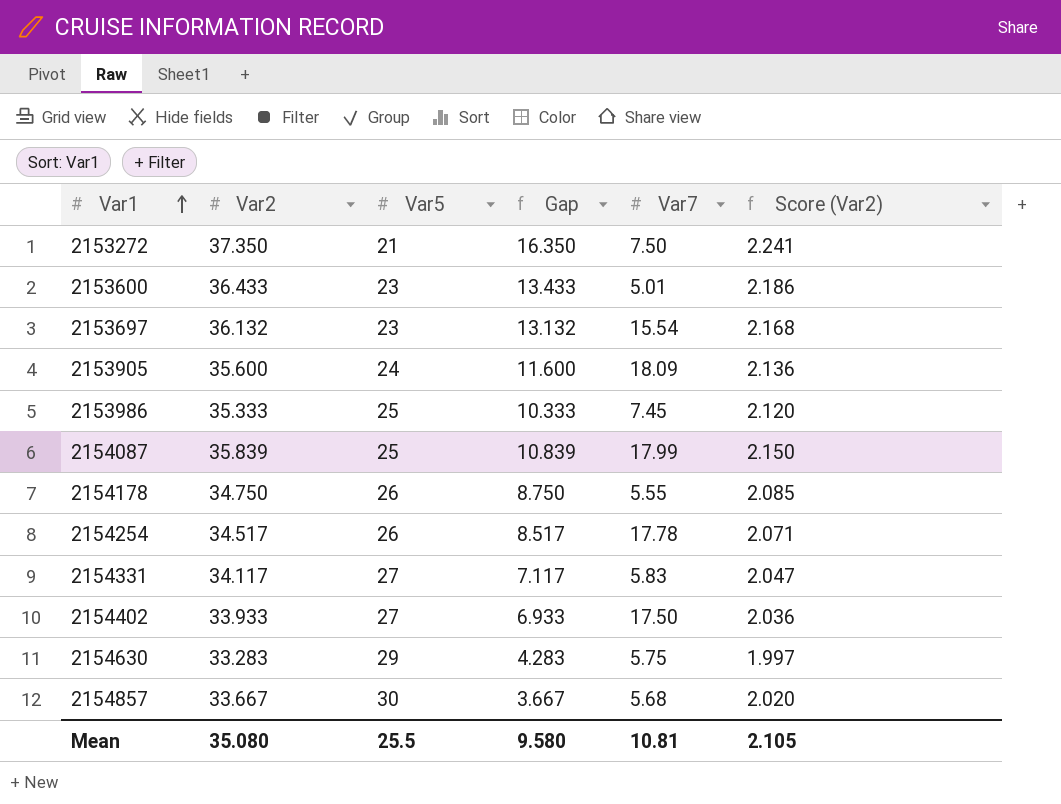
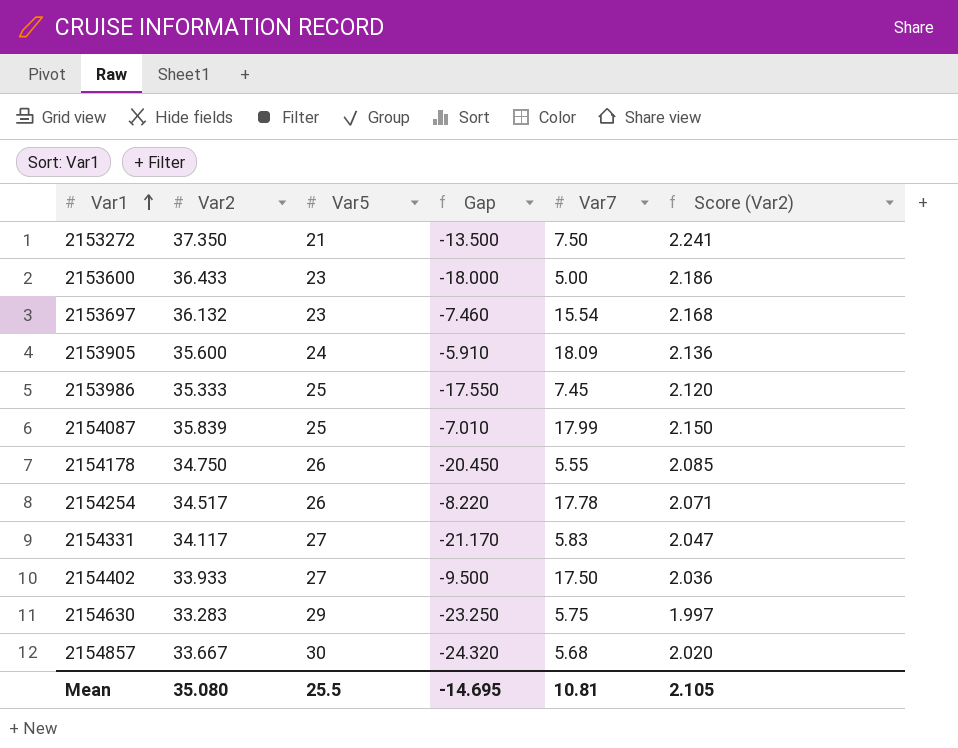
column Gap | formula: [Var2] - [Var5] -> [Var7] - [Var5]
2153600 | Var7: 5.01 -> 5.00
Mean | Gap: 9.580 -> -14.695

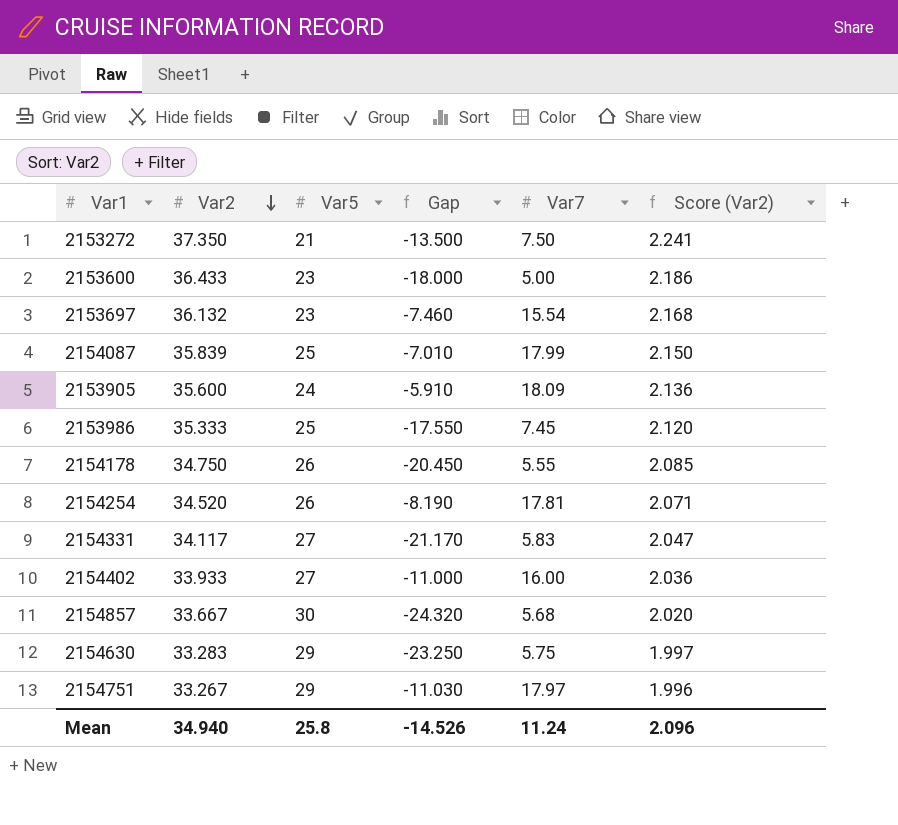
row order: Var1 ascending -> Var2 descending
2154254 | Var2: 34.517 -> 34.520
2154254 | Gap: -8.220 -> -8.190
2154254 | Var7: 17.78 -> 17.81
2154402 | Gap: -9.500 -> -11.000
2154402 | Var7: 17.50 -> 16.00
row 2154751: none -> 33.267 | 29 | -11.030 | 17.97 | 1.996
Mean | Var2: 35.080 -> 34.940
Mean | Var5: 25.5 -> 25.8
Mean | Gap: -14.695 -> -14.526
Mean | Var7: 10.81 -> 11.24
Mean | Score (Var2): 2.105 -> 2.096

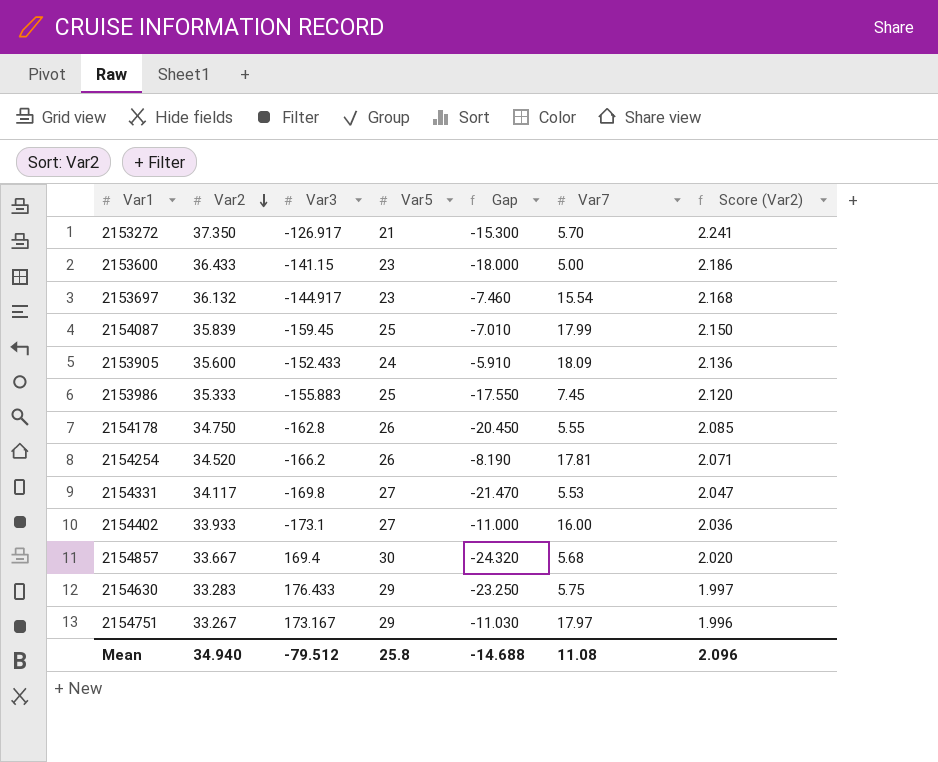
column Var3 | position: none -> 3
2153272 | Gap: -13.500 -> -15.300
2153272 | Var7: 7.50 -> 5.70
2154331 | Gap: -21.170 -> -21.470
2154331 | Var7: 5.83 -> 5.53
Mean | Gap: -14.526 -> -14.688
Mean | Var7: 11.24 -> 11.08

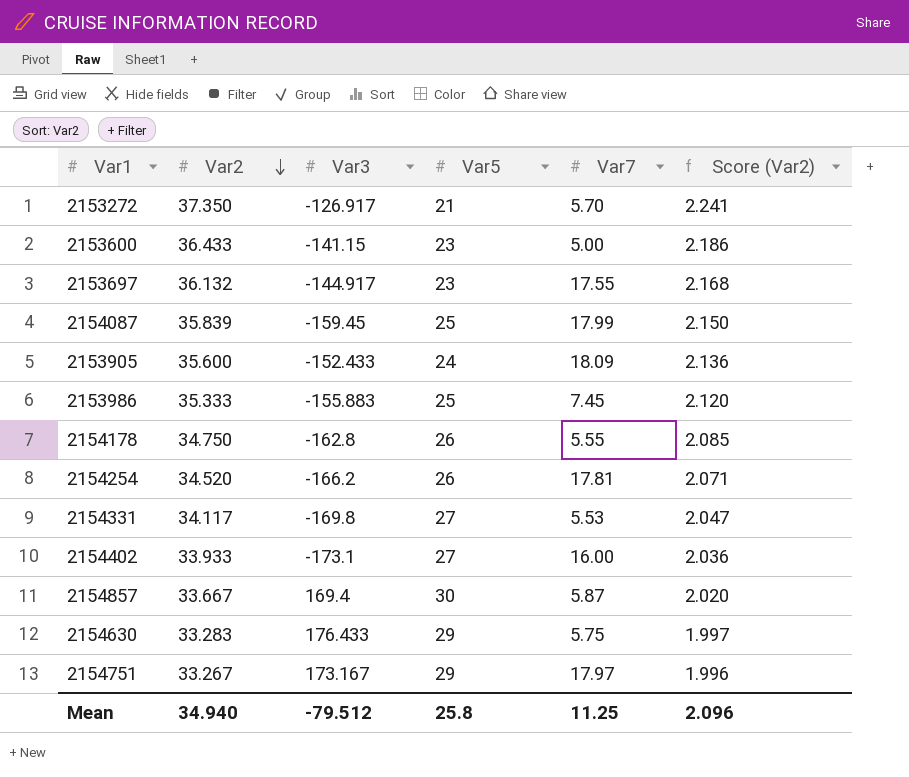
column Gap | formula: [Var7] - [Var5] -> none
2153697 | Var7: 15.54 -> 17.55
2154857 | Var7: 5.68 -> 5.87
Mean | Var7: 11.08 -> 11.25

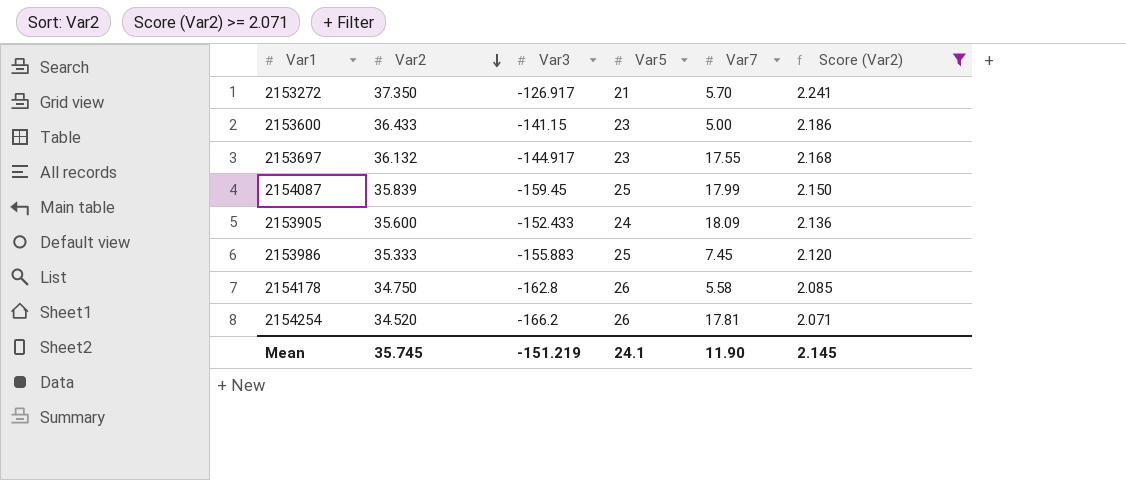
filter: none -> Score (Var2) >= 2.071
2154178 | Var7: 5.55 -> 5.58
Mean | Var2: 34.940 -> 35.745
Mean | Var3: -79.512 -> -151.219
Mean | Var5: 25.8 -> 24.1
Mean | Var7: 11.25 -> 11.90
Mean | Score (Var2): 2.096 -> 2.145

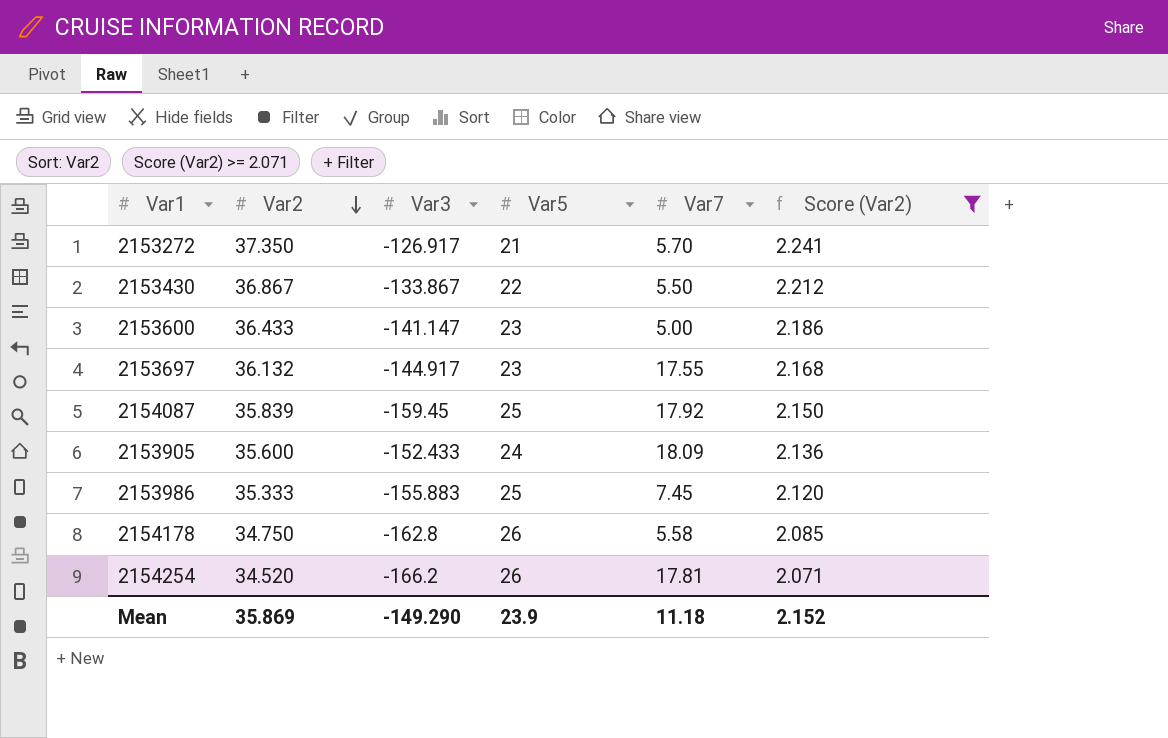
row 2153430: none -> 36.867 | -133.867 | 22 | 5.50 | 2.212
2153600 | Var3: -141.15 -> -141.147
2154087 | Var7: 17.99 -> 17.92
Mean | Var2: 35.745 -> 35.869
Mean | Var3: -151.219 -> -149.290
Mean | Var5: 24.1 -> 23.9
Mean | Var7: 11.90 -> 11.18
Mean | Score (Var2): 2.145 -> 2.152

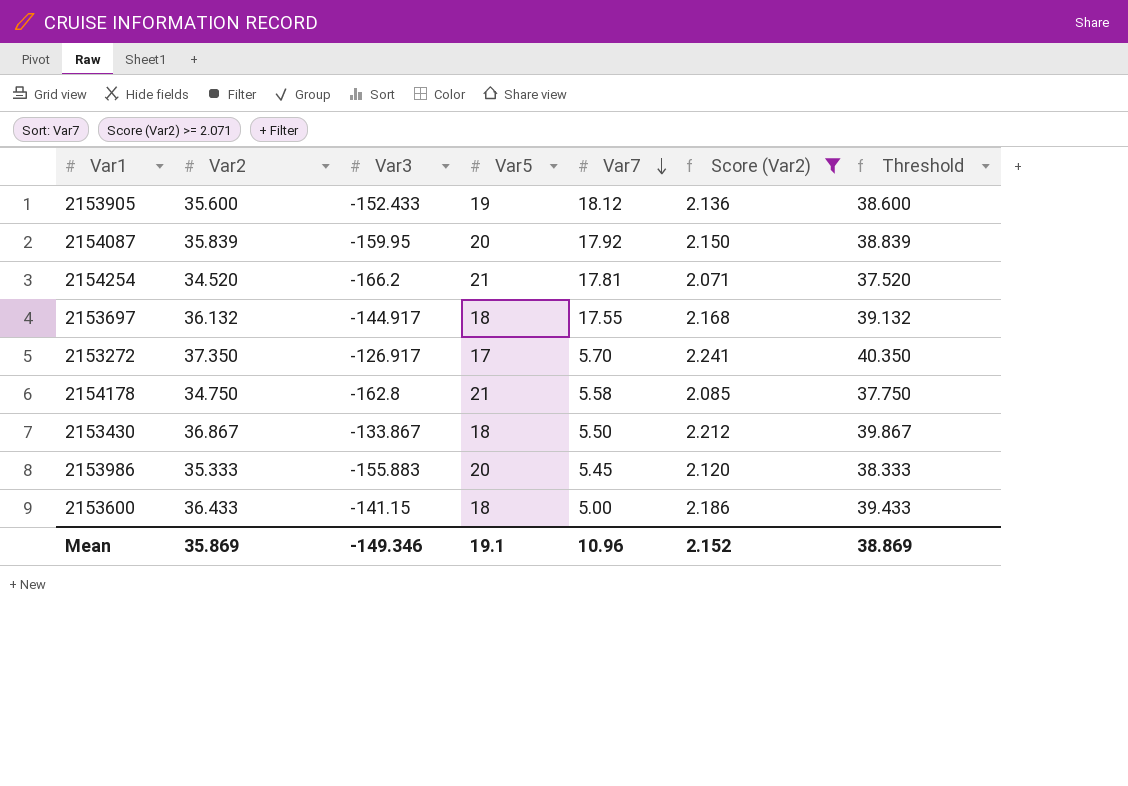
row order: Var2 descending -> Var7 descending
column Threshold | formula: none -> [Var2] + 3
2153905 | Var5: 24 -> 19
2153905 | Var7: 18.09 -> 18.12
2154087 | Var3: -159.45 -> -159.95
2154087 | Var5: 25 -> 20
2154254 | Var5: 26 -> 21
2153697 | Var5: 23 -> 18
2153272 | Var5: 21 -> 17
2154178 | Var5: 26 -> 21
2153430 | Var5: 22 -> 18
2153986 | Var5: 25 -> 20
2153986 | Var7: 7.45 -> 5.45
2153600 | Var3: -141.147 -> -141.15
2153600 | Var5: 23 -> 18
Mean | Var3: -149.290 -> -149.346
Mean | Var5: 23.9 -> 19.1
Mean | Var7: 11.18 -> 10.96

